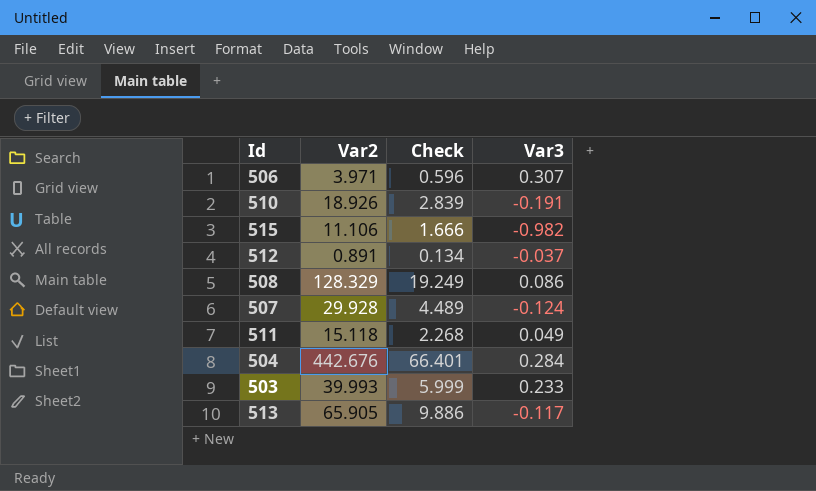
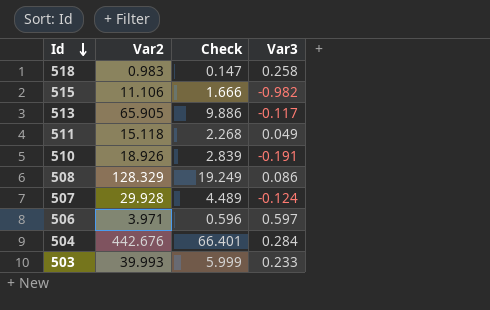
row order: none -> Id descending
row 512: 0.891 | 0.134 | -0.037 -> none
row 518: none -> 0.983 | 0.147 | 0.258
506 | Var3: 0.307 -> 0.597

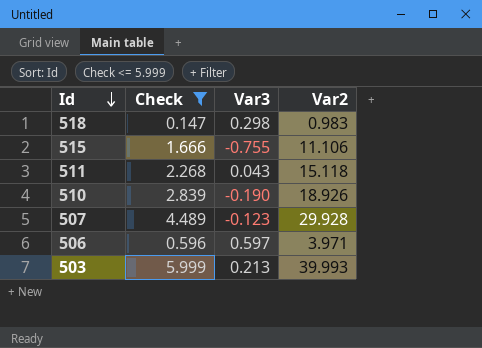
filter: none -> Check <= 5.999
column Var2 | position: 2 -> 4
518 | Var3: 0.258 -> 0.298
515 | Var3: -0.982 -> -0.755
511 | Var3: 0.049 -> 0.043
510 | Var3: -0.191 -> -0.190
507 | Var3: -0.124 -> -0.123
503 | Var3: 0.233 -> 0.213

